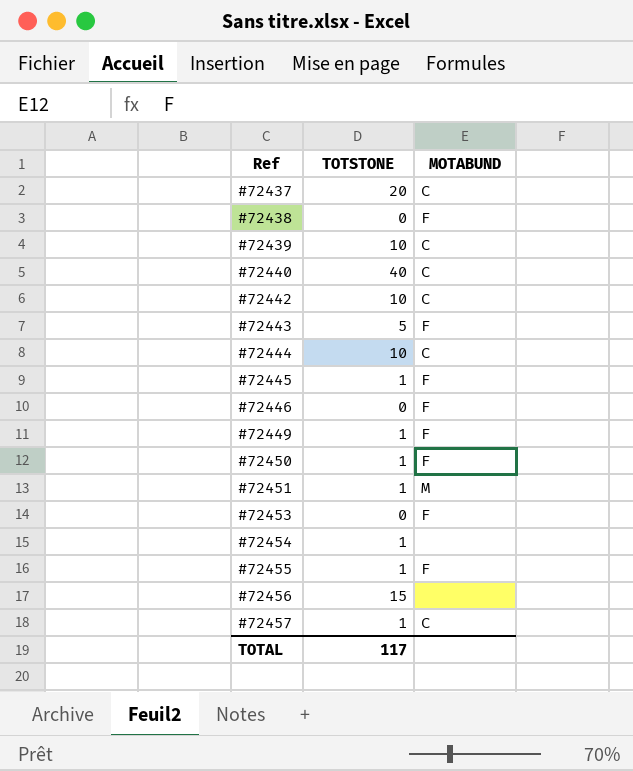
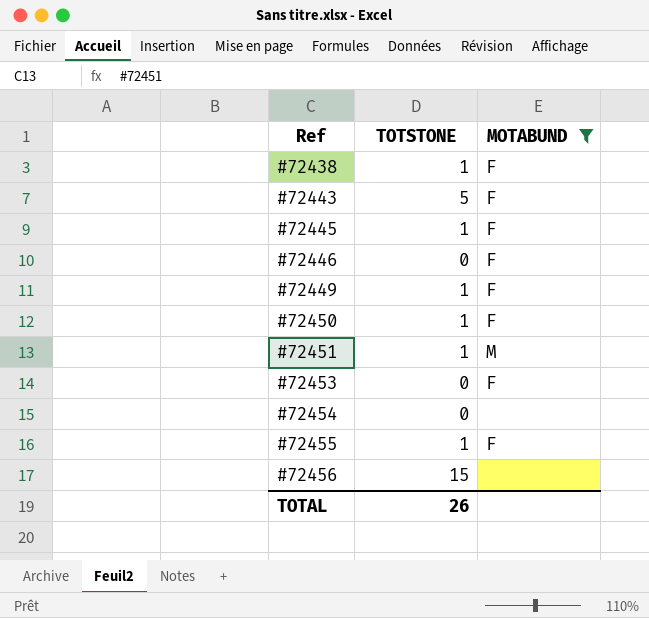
filter: none -> MOTABUND != C
#72438 | TOTSTONE: 0 -> 1
#72454 | TOTSTONE: 1 -> 0
TOTAL | TOTSTONE: 117 -> 26

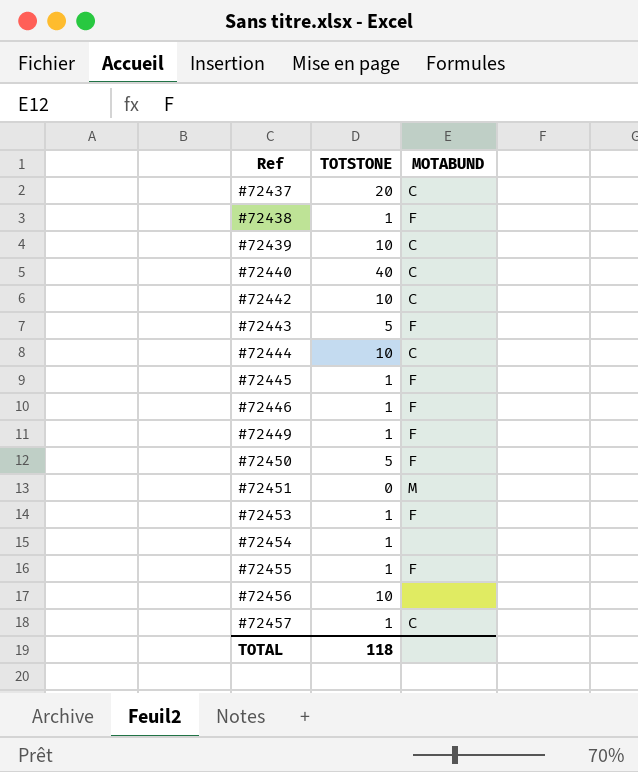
filter: MOTABUND != C -> none
#72446 | TOTSTONE: 0 -> 1
#72450 | TOTSTONE: 1 -> 5
#72451 | TOTSTONE: 1 -> 0
#72453 | TOTSTONE: 0 -> 1
#72454 | TOTSTONE: 0 -> 1
#72456 | TOTSTONE: 15 -> 10
TOTAL | TOTSTONE: 26 -> 118

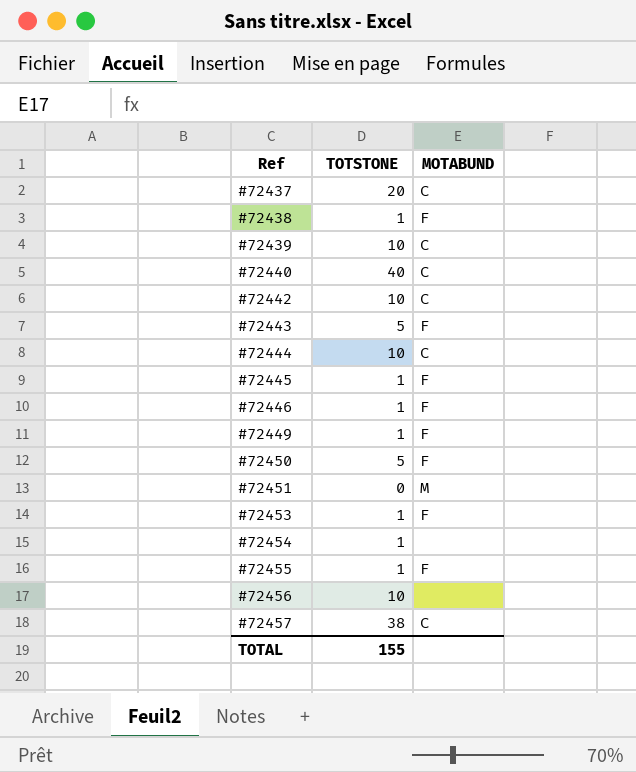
#72457 | TOTSTONE: 1 -> 38
TOTAL | TOTSTONE: 118 -> 155

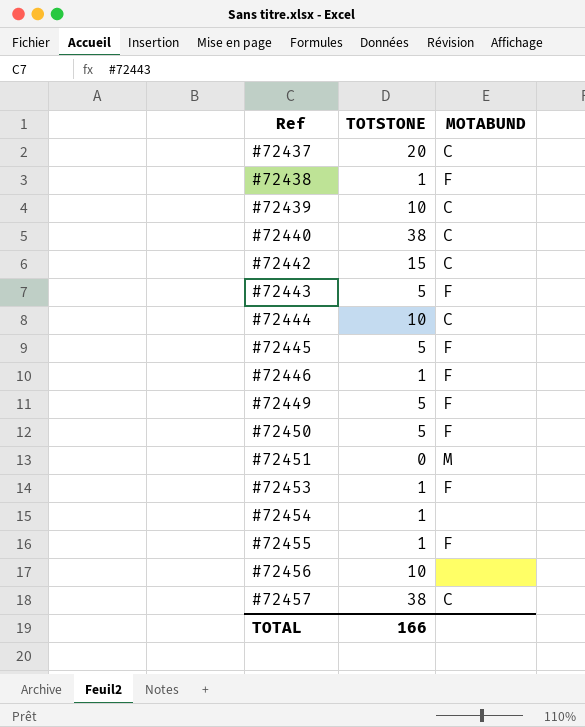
#72440 | TOTSTONE: 40 -> 38
#72442 | TOTSTONE: 10 -> 15
#72445 | TOTSTONE: 1 -> 5
#72449 | TOTSTONE: 1 -> 5
TOTAL | TOTSTONE: 155 -> 166

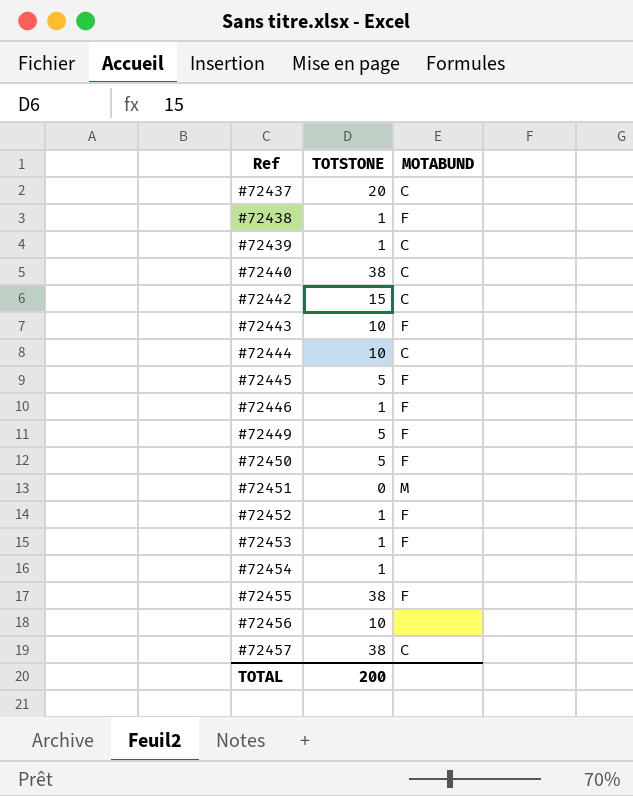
#72439 | TOTSTONE: 10 -> 1
#72443 | TOTSTONE: 5 -> 10
row #72452: none -> 1 | F
#72455 | TOTSTONE: 1 -> 38
TOTAL | TOTSTONE: 166 -> 200

